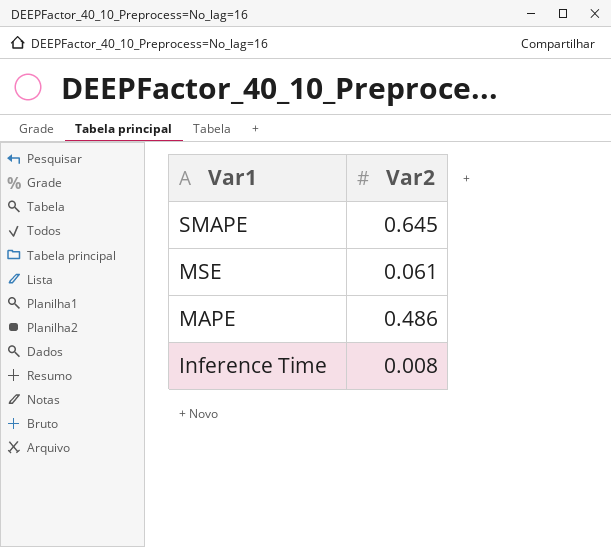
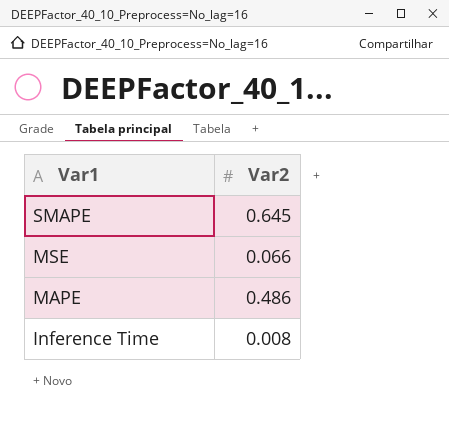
MSE | Var2: 0.061 -> 0.066

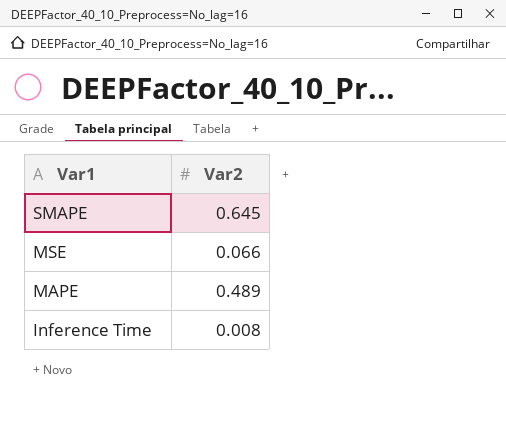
MAPE | Var2: 0.486 -> 0.489

